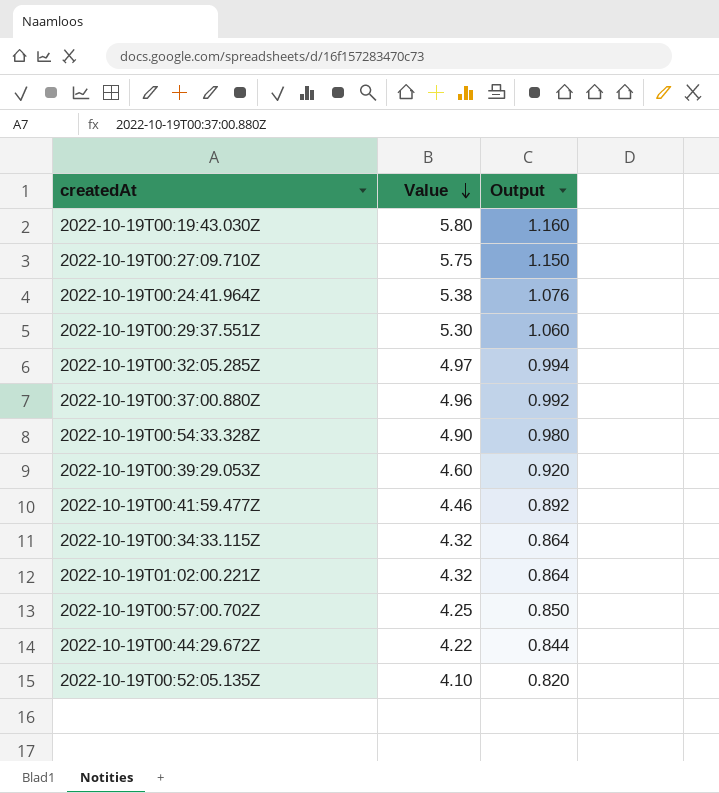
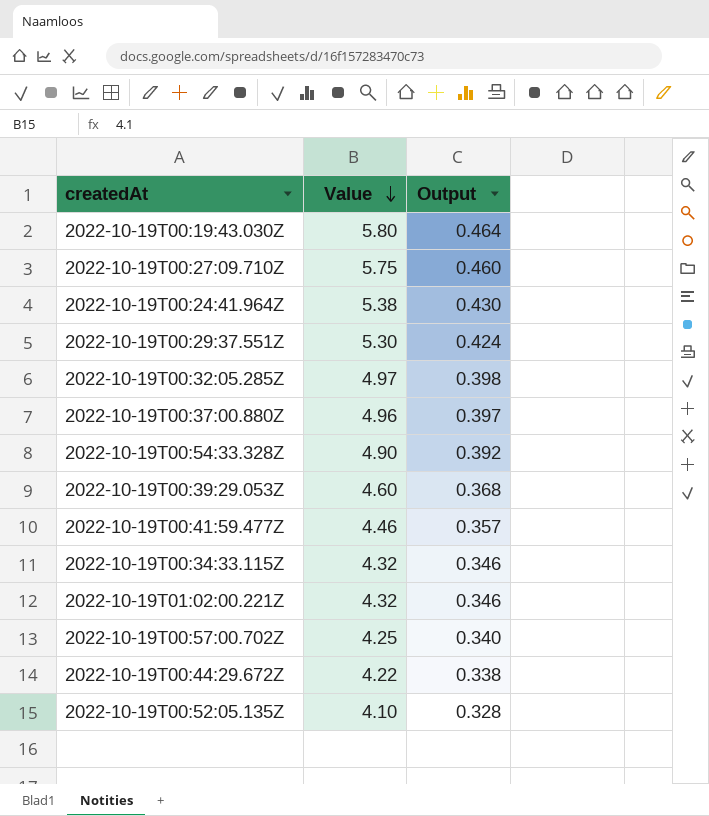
column Output | formula: [Value] * 0.2 -> [Value] * 0.08

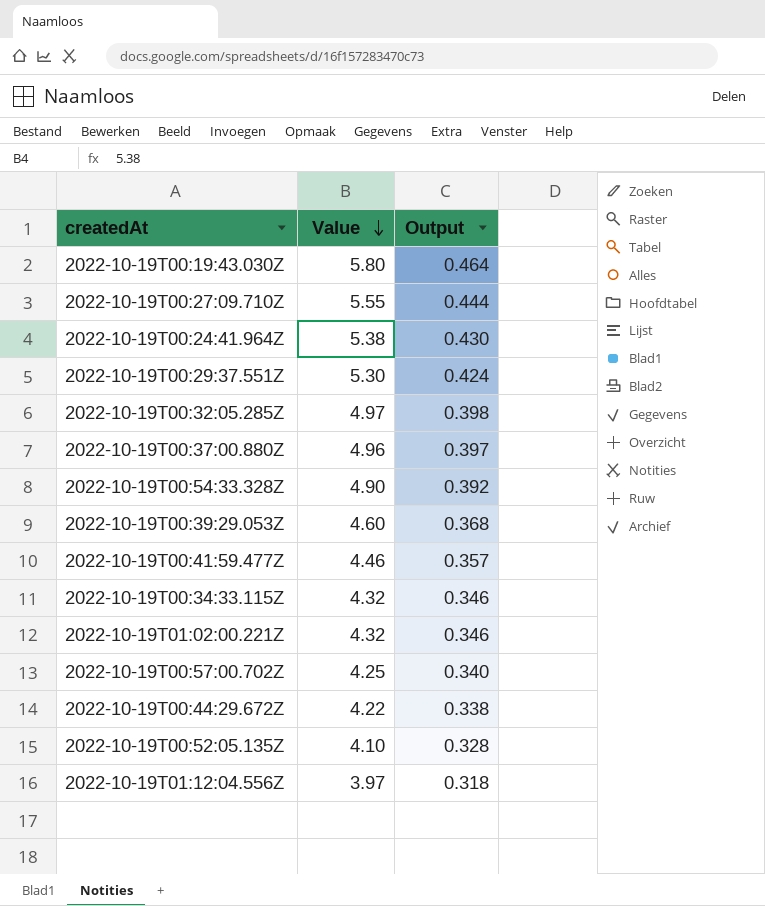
2022-10-19T00:27:09.710Z | Value: 5.75 -> 5.55
2022-10-19T00:27:09.710Z | Output: 0.460 -> 0.444
row 2022-10-19T01:12:04.556Z: none -> 3.97 | 0.318

